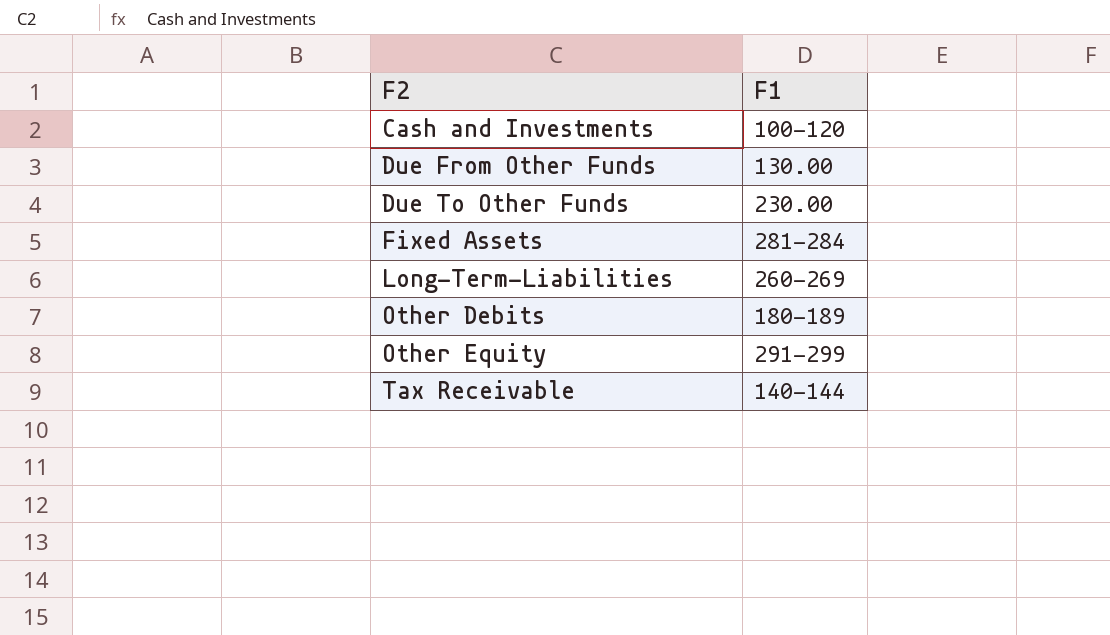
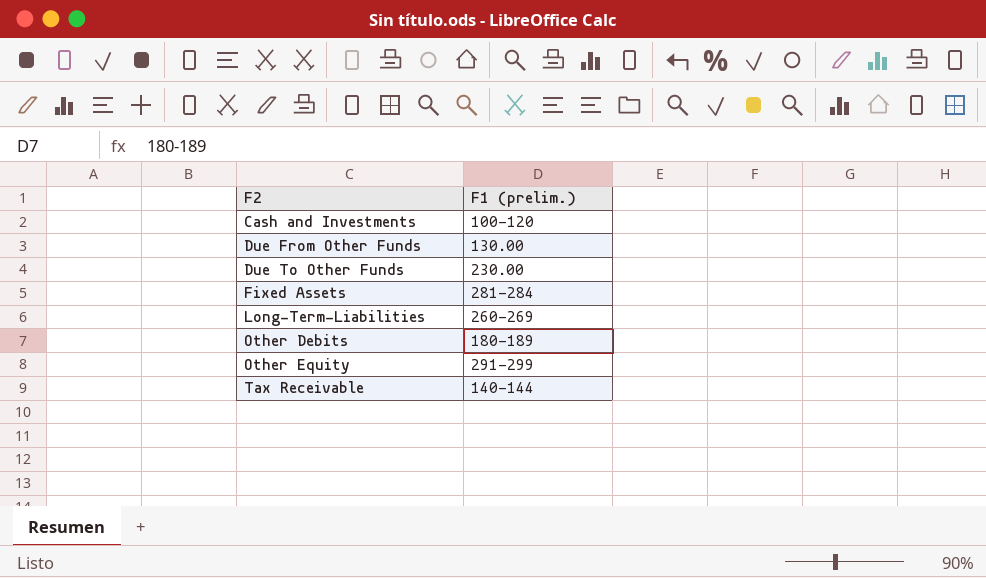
column name: F1 -> F1 (prelim.)

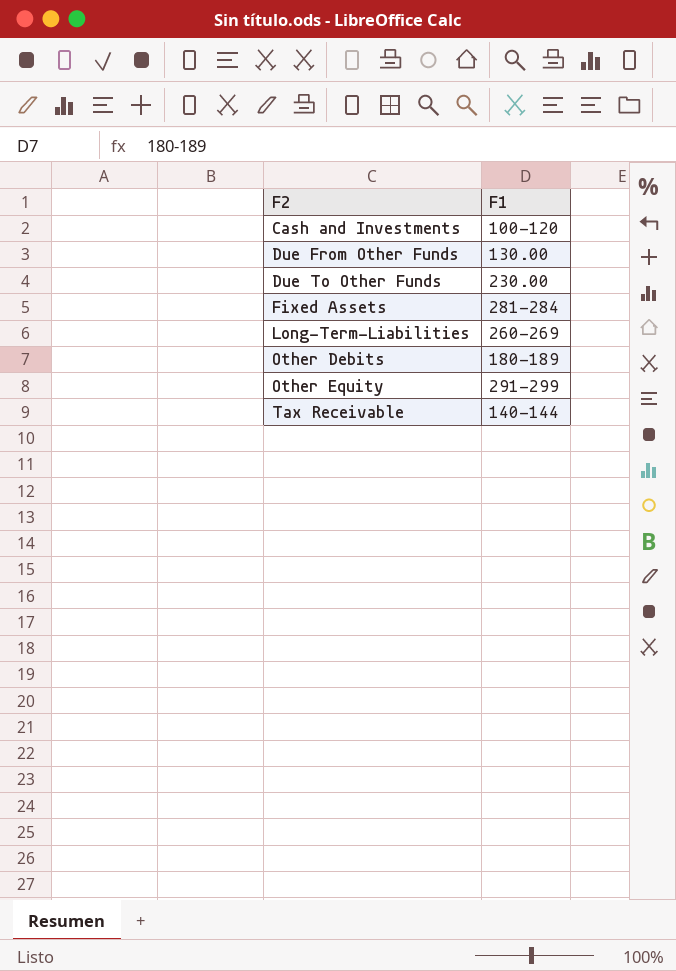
column name: F1 (prelim.) -> F1

